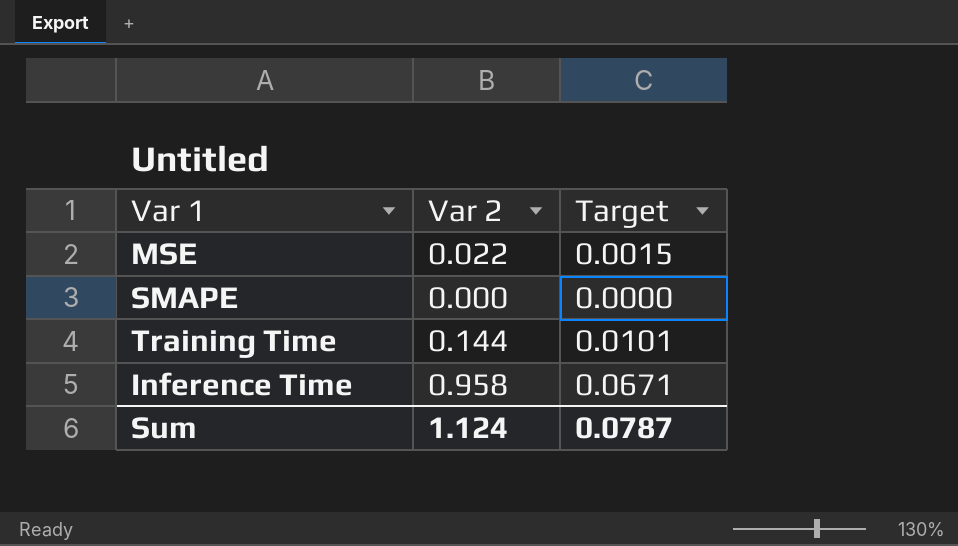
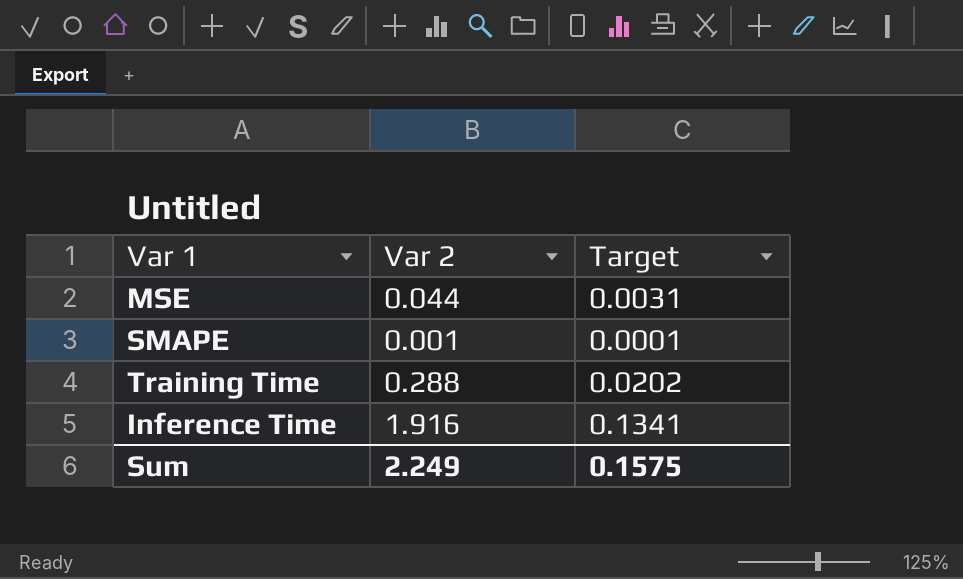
MSE | Var 2: 0.022 -> 0.044
MSE | Target: 0.0015 -> 0.0031
SMAPE | Var 2: 0.000 -> 0.001
SMAPE | Target: 0.0000 -> 0.0001
Training Time | Var 2: 0.144 -> 0.288
Training Time | Target: 0.0101 -> 0.0202
Inference Time | Var 2: 0.958 -> 1.916
Inference Time | Target: 0.0671 -> 0.1341
Sum | Var 2: 1.124 -> 2.249
Sum | Target: 0.0787 -> 0.1575

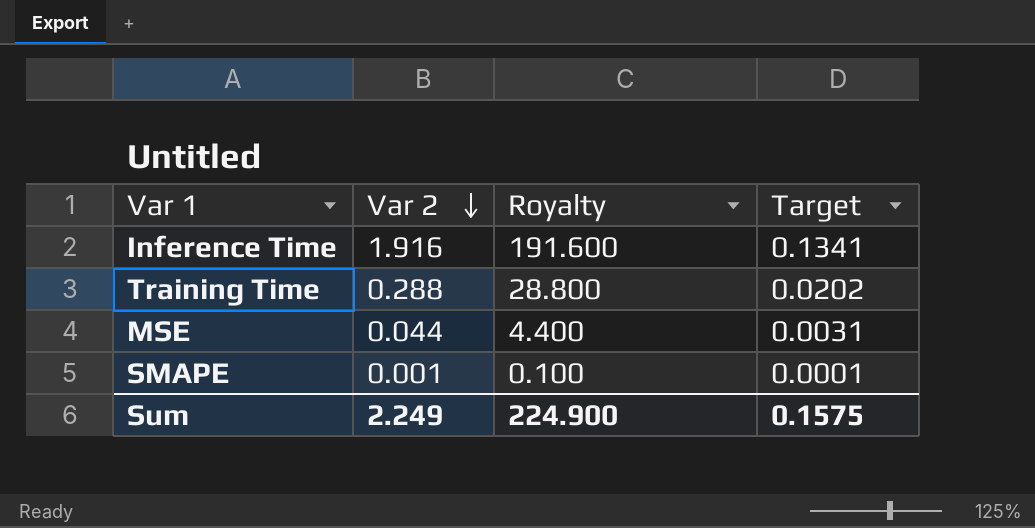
row order: none -> Var 2 descending
column Royalty | formula: none -> [Var 2] * 100

